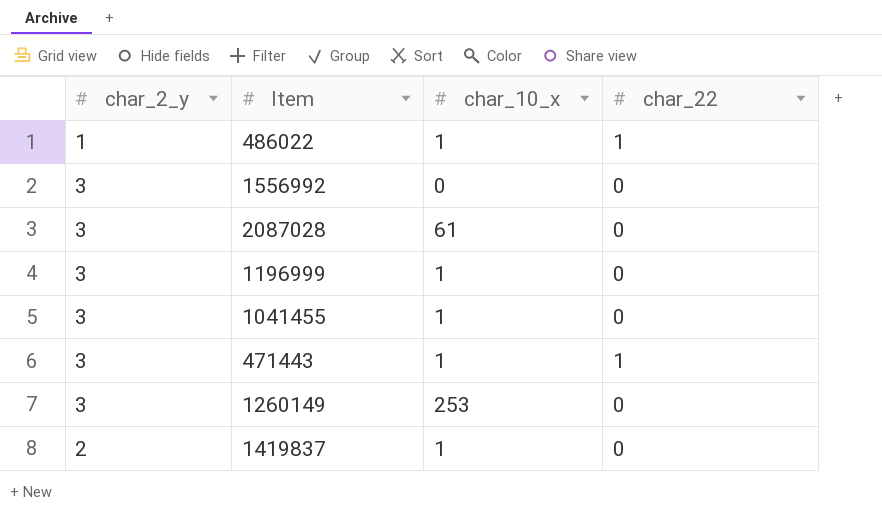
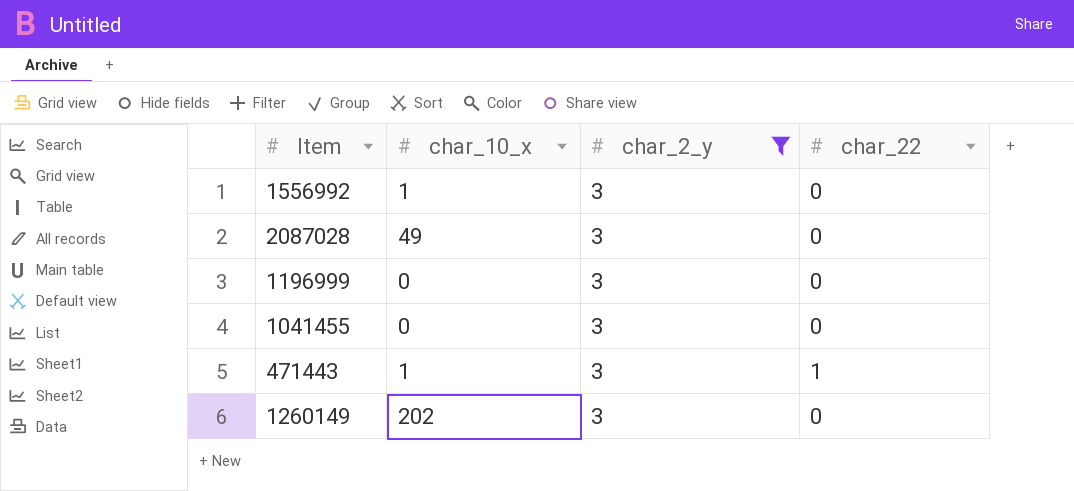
filter: none -> char_2_y = 3
column char_2_y | position: 1 -> 3
1556992 | char_10_x: 0 -> 1
2087028 | char_10_x: 61 -> 49
1196999 | char_10_x: 1 -> 0
1041455 | char_10_x: 1 -> 0
1260149 | char_10_x: 253 -> 202

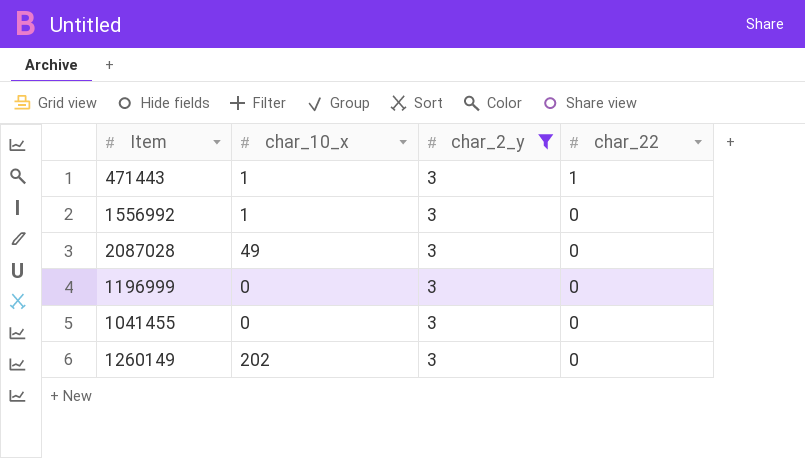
row order: none -> char_22 descending

